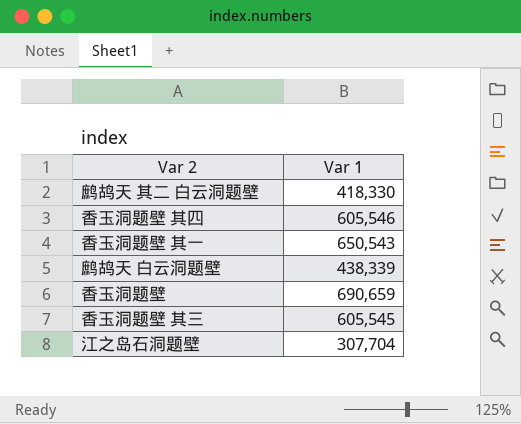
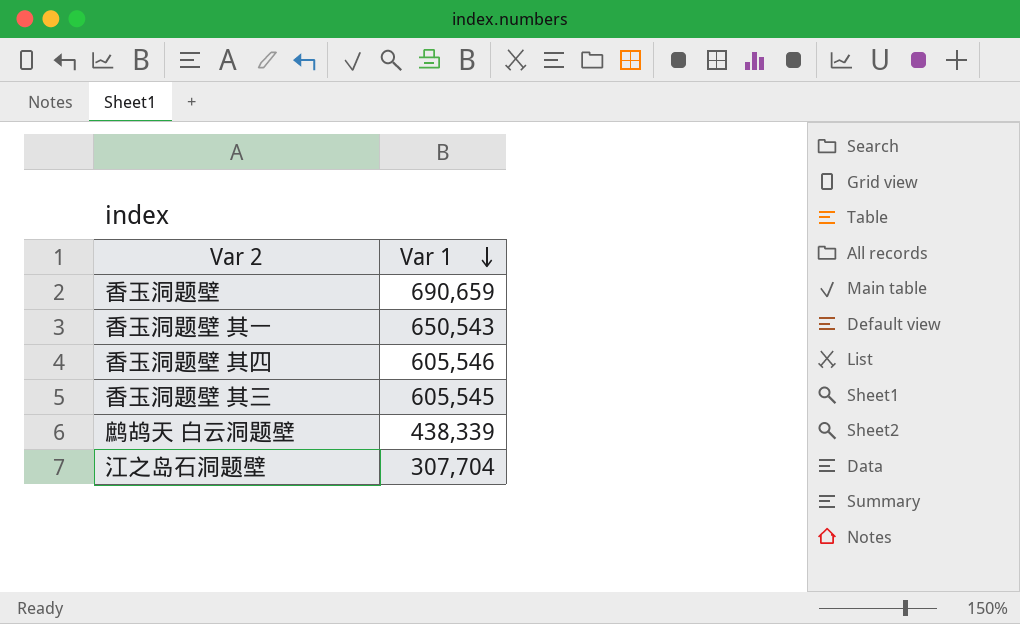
row order: none -> Var 1 descending
row 鹧鸪天 其二 白云洞题壁: 418,330 -> none

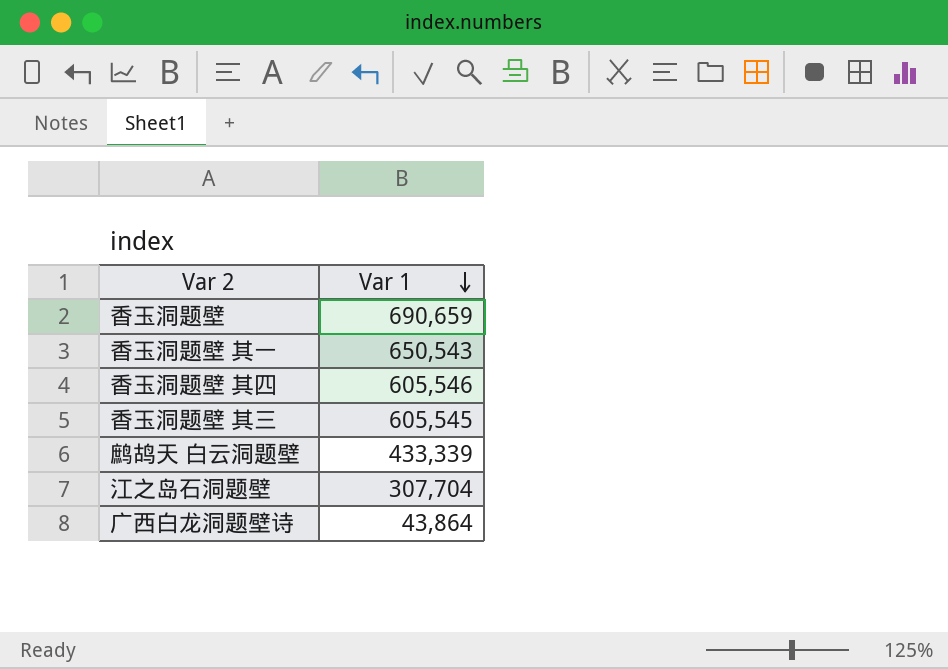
鹧鸪天 白云洞题壁 | Var 1: 438,339 -> 433,339
row 广西白龙洞题壁诗: none -> 43,864

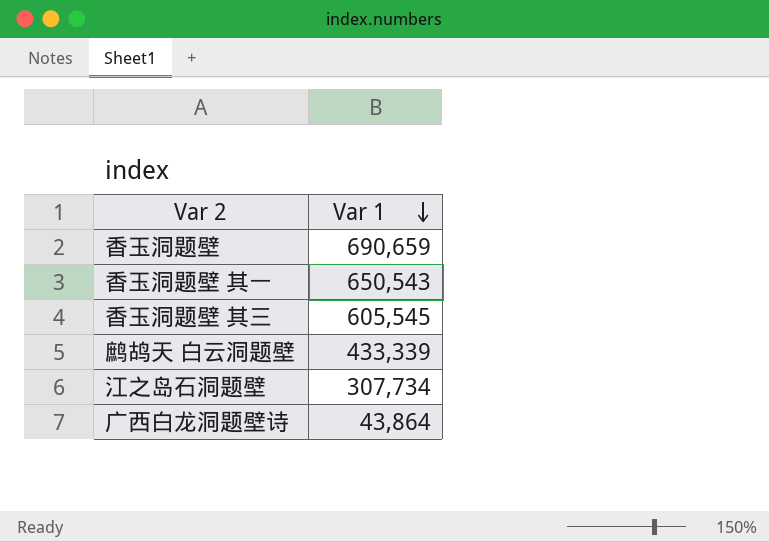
row 香玉洞题壁 其四: 605,546 -> none
江之岛石洞题壁 | Var 1: 307,704 -> 307,734

